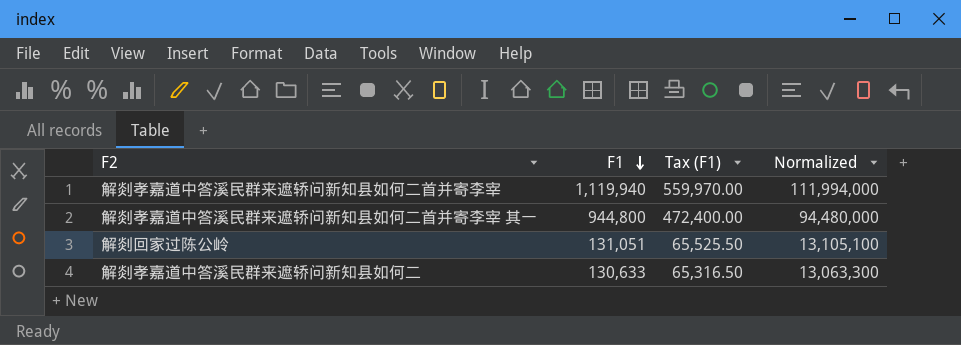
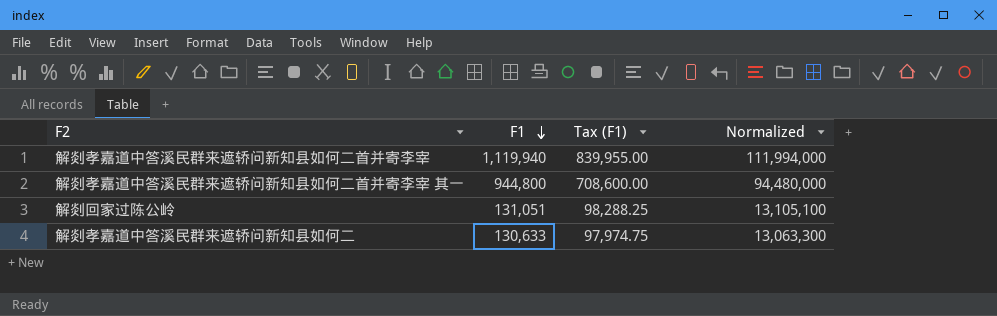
column Tax (F1) | formula: [F1] * 0.5 -> [F1] * 0.75

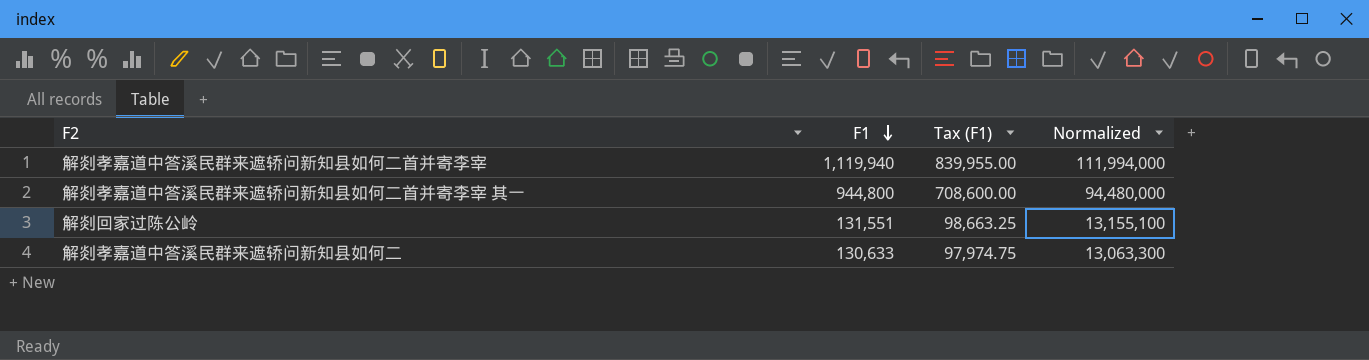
解剡回家过陈公岭 | F1: 131,051 -> 131,551
解剡回家过陈公岭 | Tax (F1): 98,288.25 -> 98,663.25
解剡回家过陈公岭 | Normalized: 13,105,100 -> 13,155,100

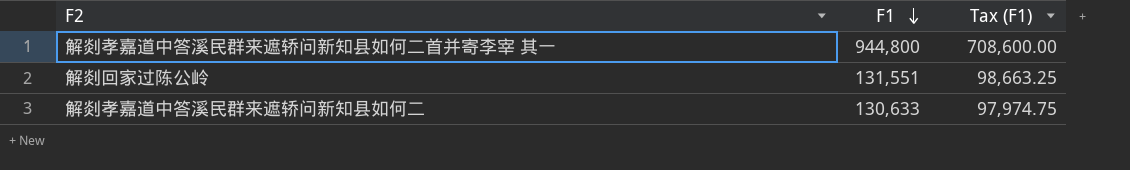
column Normalized | formula: [F1] * 100 -> none
row 解剡孝嘉道中答溪民群来遮轿问新知县如何二首并寄李宰: 1,119,940 | 839,955.00 | 111,994,000 -> none

